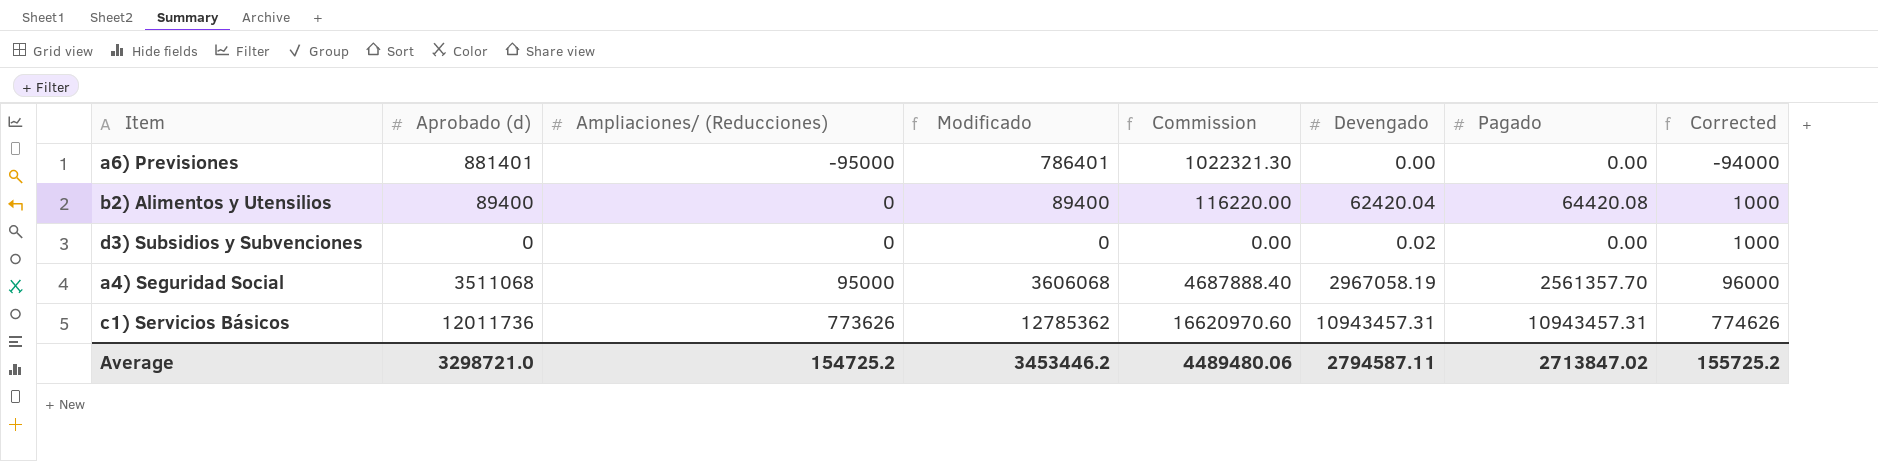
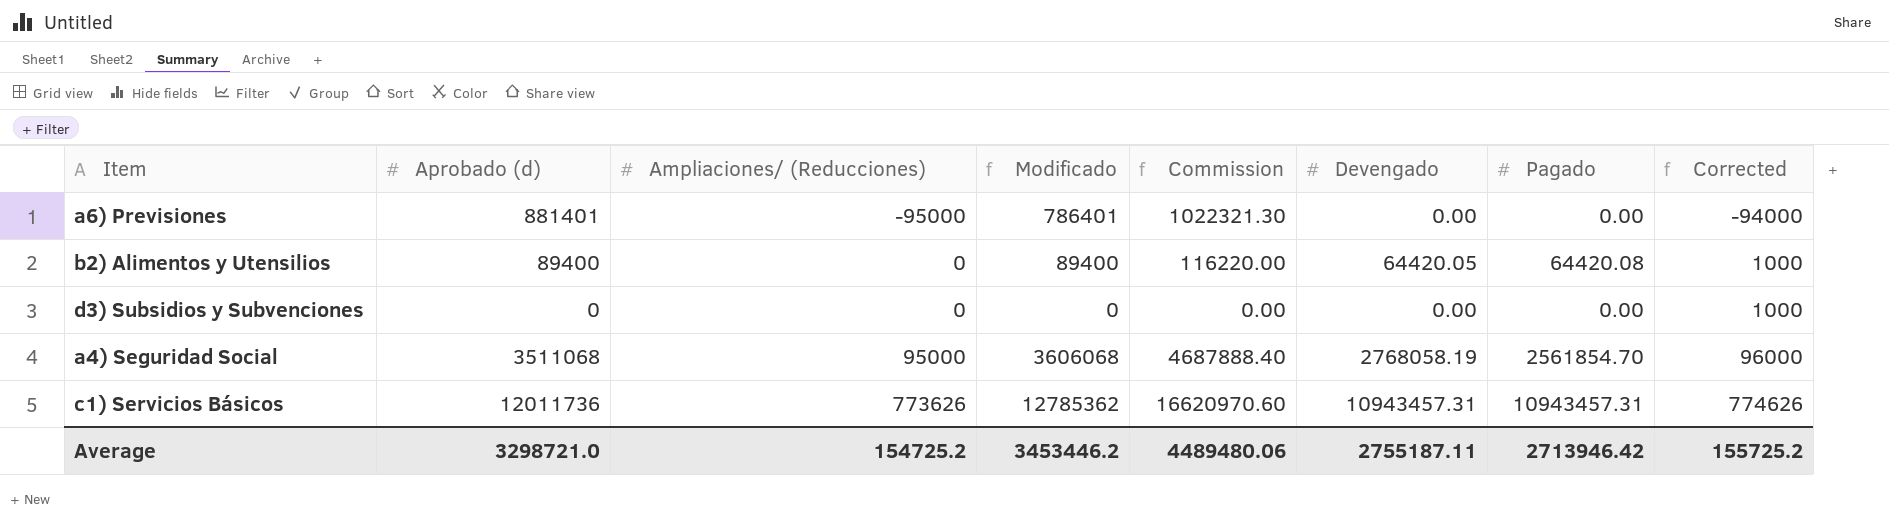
b2) Alimentos y Utensilios | Devengado: 62420.04 -> 64420.05
d3) Subsidios y Subvenciones | Devengado: 0.02 -> 0.00
a4) Seguridad Social | Devengado: 2967058.19 -> 2768058.19
a4) Seguridad Social | Pagado: 2561357.70 -> 2561854.70
Average | Devengado: 2794587.11 -> 2755187.11
Average | Pagado: 2713847.02 -> 2713946.42

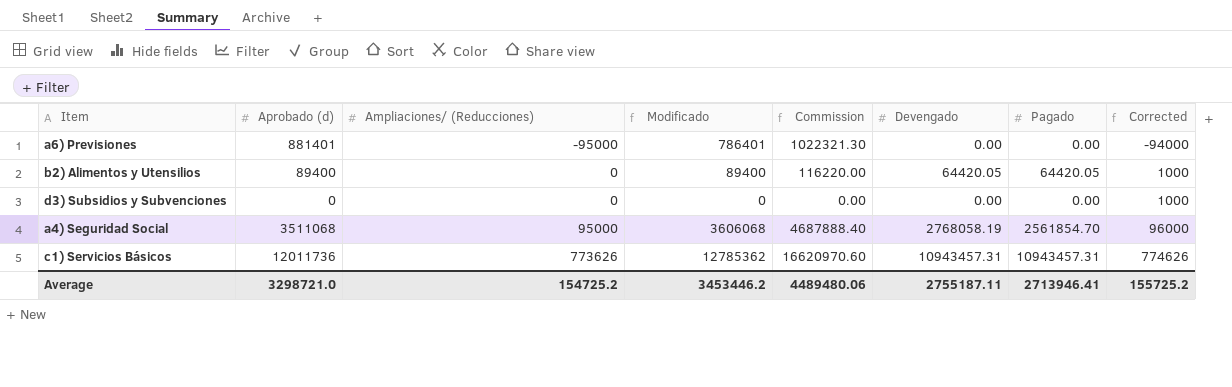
b2) Alimentos y Utensilios | Pagado: 64420.08 -> 64420.05
Average | Pagado: 2713946.42 -> 2713946.41

